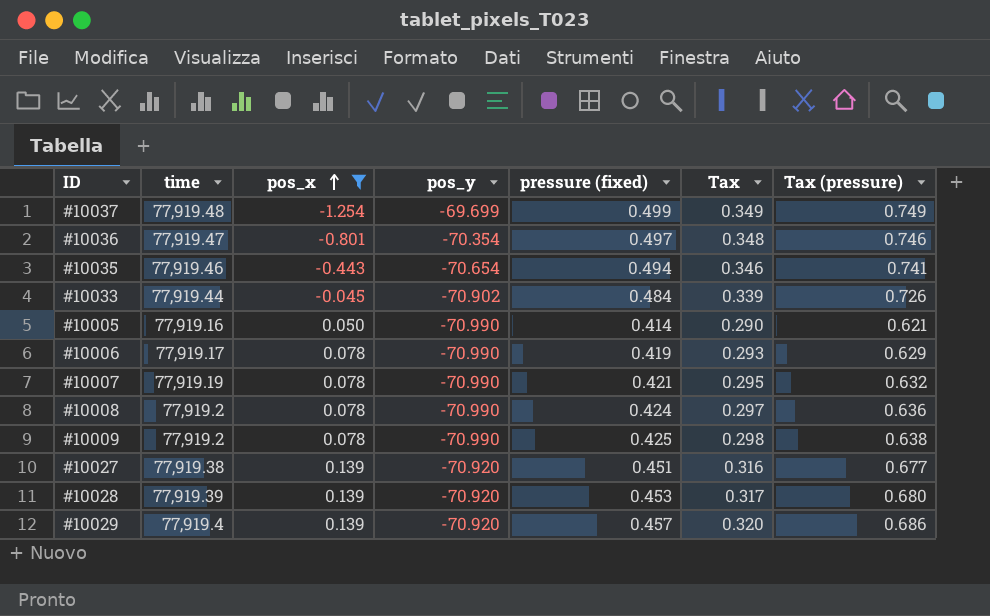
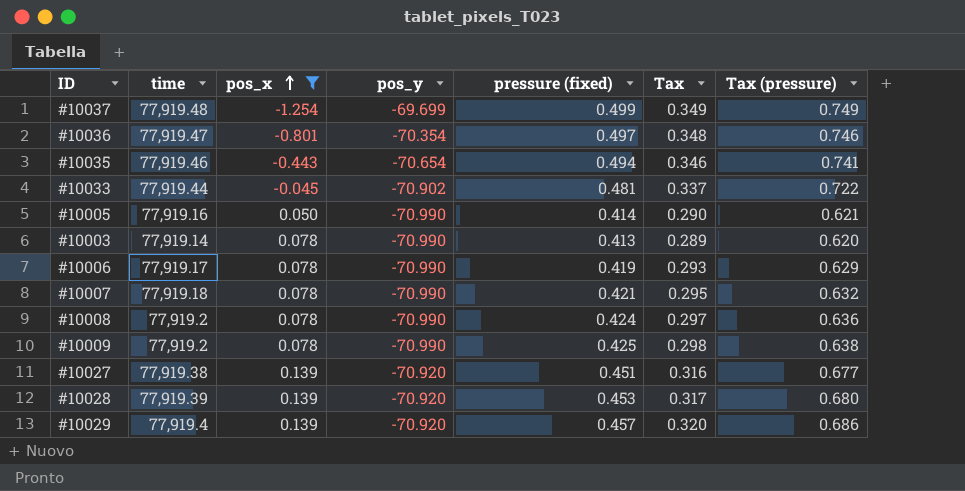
#10033 | pressure (fixed): 0.484 -> 0.481
#10033 | Tax: 0.339 -> 0.337
#10033 | Tax (pressure): 0.726 -> 0.722
row #10003: none -> 77,919.14 | 0.078 | -70.990 | 0.413 | 0.289 | 0.620
#10007 | time: 77,919.19 -> 77,919.18

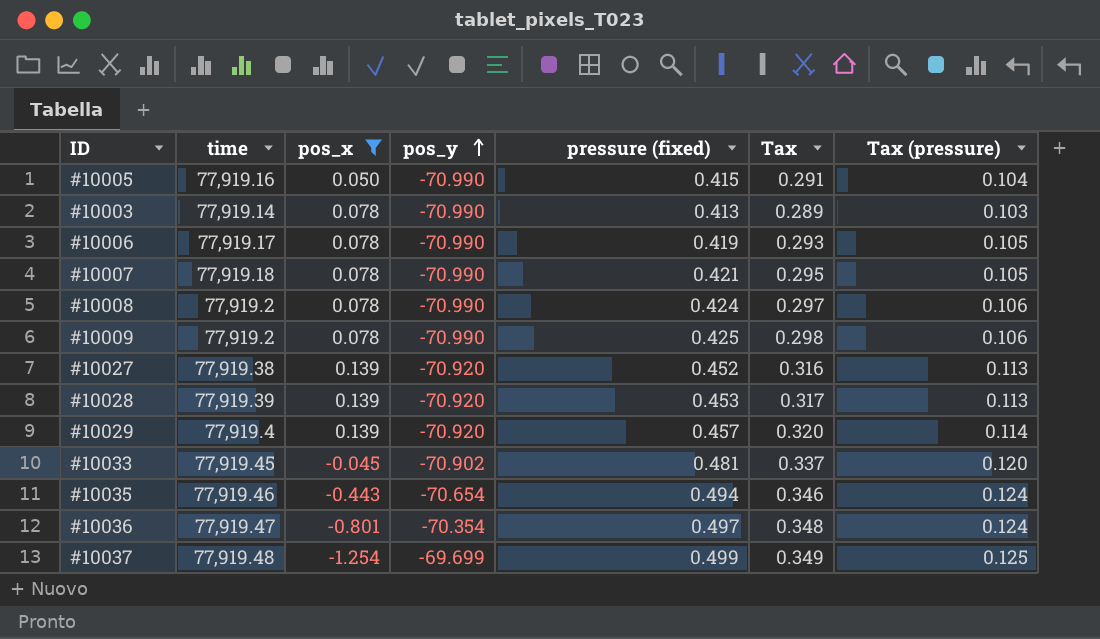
row order: pos_x ascending -> pos_y ascending
column Tax (pressure) | formula: [pressure (fixed)] * 1.5 -> [pressure (fixed)] * 0.25
#10005 | pressure (fixed): 0.414 -> 0.415
#10005 | Tax: 0.290 -> 0.291
#10027 | pressure (fixed): 0.451 -> 0.452
#10033 | time: 77,919.44 -> 77,919.45

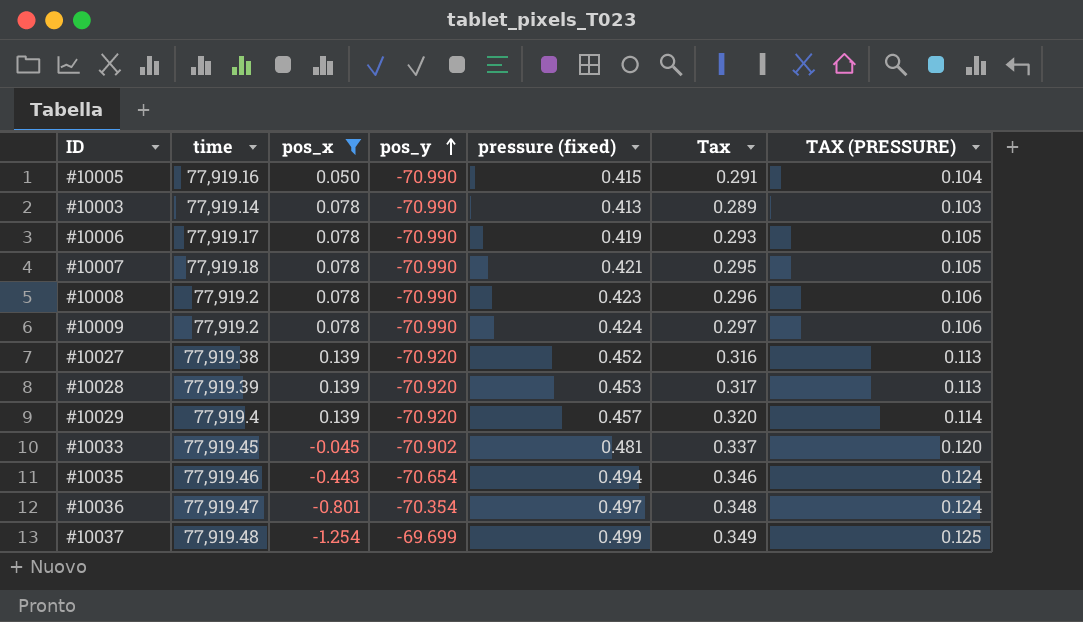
column name: Tax (pressure) -> TAX (PRESSURE)
#10008 | pressure (fixed): 0.424 -> 0.423
#10008 | Tax: 0.297 -> 0.296
#10009 | pressure (fixed): 0.425 -> 0.424
#10009 | Tax: 0.298 -> 0.297

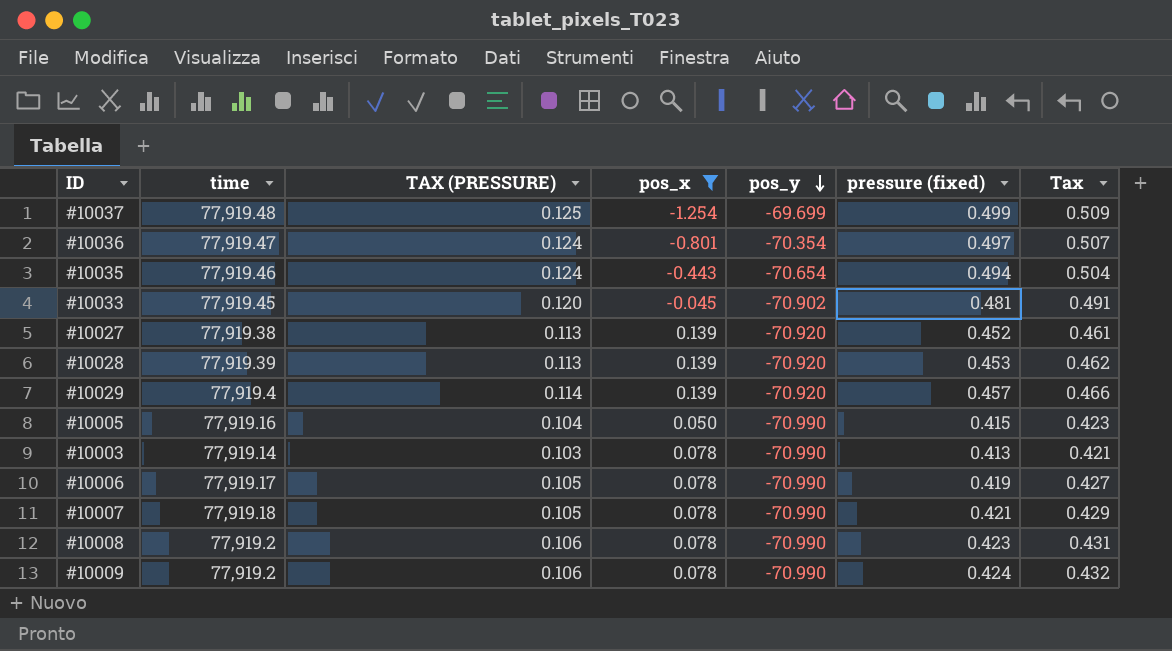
row order: pos_y ascending -> pos_y descending
column TAX (PRESSURE) | position: 7 -> 3
column Tax | formula: [pressure (fixed)] * 0.7 -> [pressure (fixed)] * 1.02

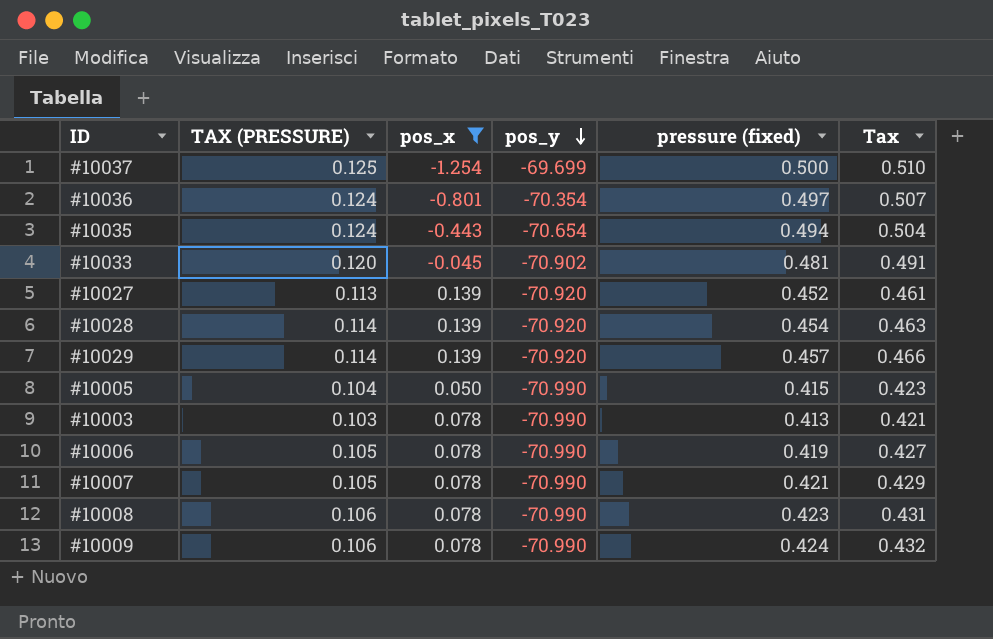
column time | position: 2 -> none
#10037 | pressure (fixed): 0.499 -> 0.500
#10037 | Tax: 0.509 -> 0.510
#10028 | TAX (PRESSURE): 0.113 -> 0.114
#10028 | pressure (fixed): 0.453 -> 0.454
#10028 | Tax: 0.462 -> 0.463

